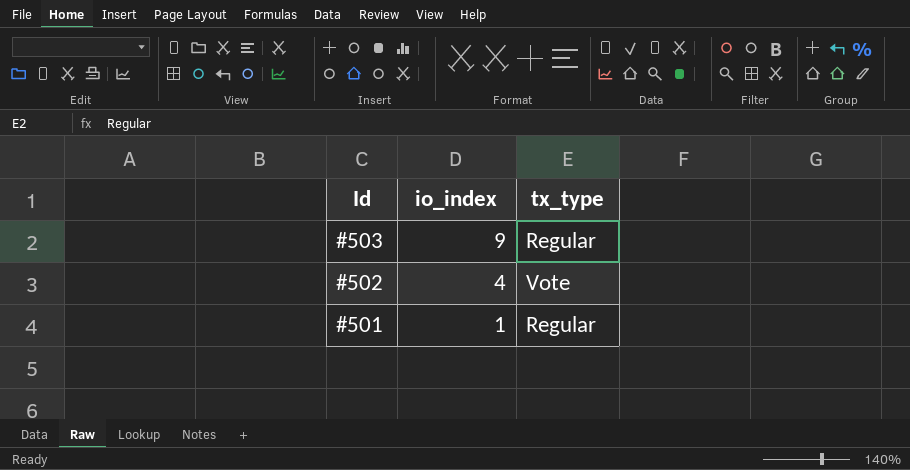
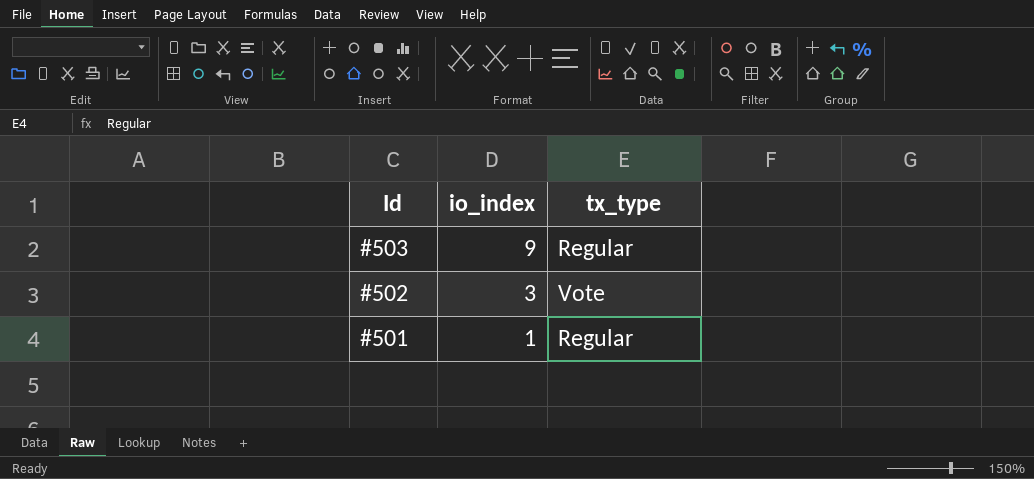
#502 | io_index: 4 -> 3

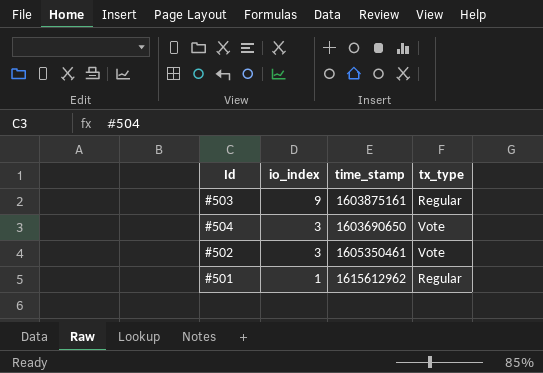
column time_stamp | position: none -> 3
row #504: none -> 3 | 1603690650 | Vote

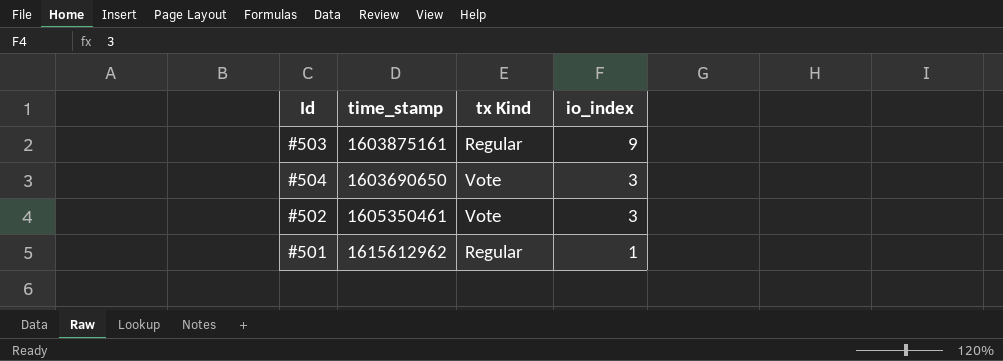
column name: tx_type -> tx Kind
column io_index | position: 2 -> 4

